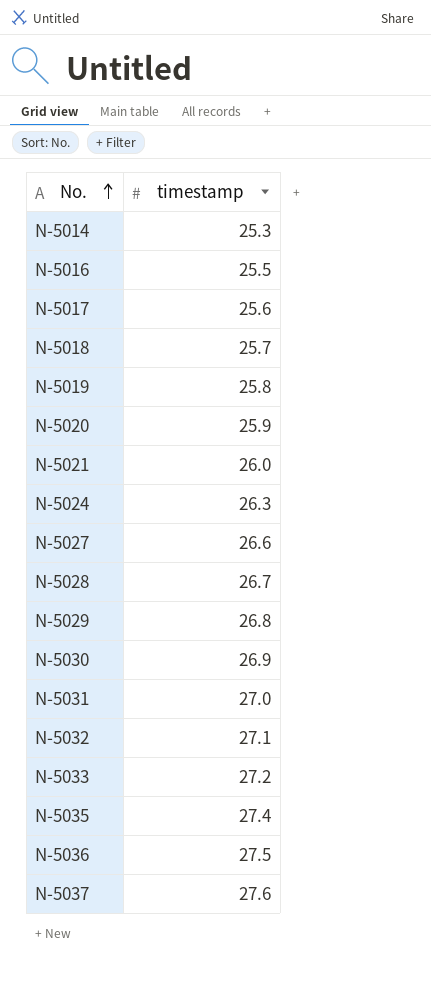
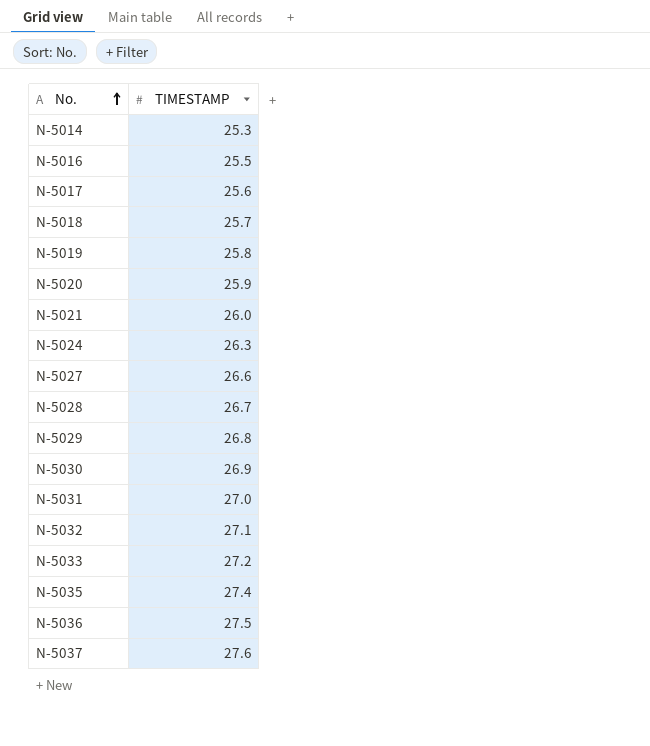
column name: timestamp -> TIMESTAMP

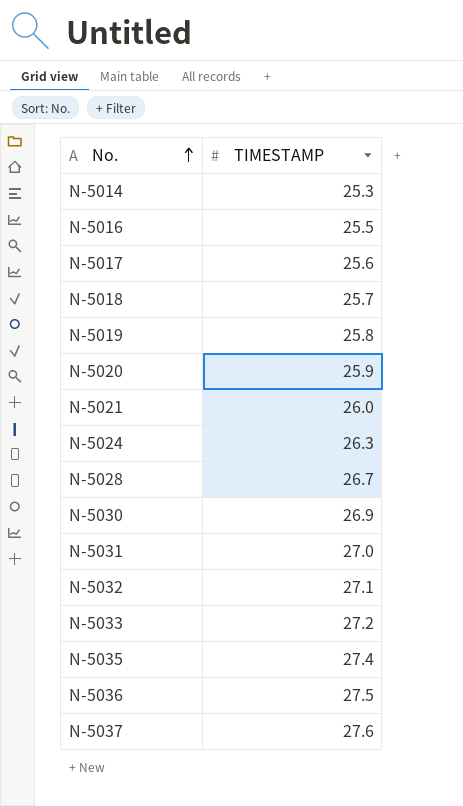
row N-5027: 26.6 -> none
row N-5029: 26.8 -> none

